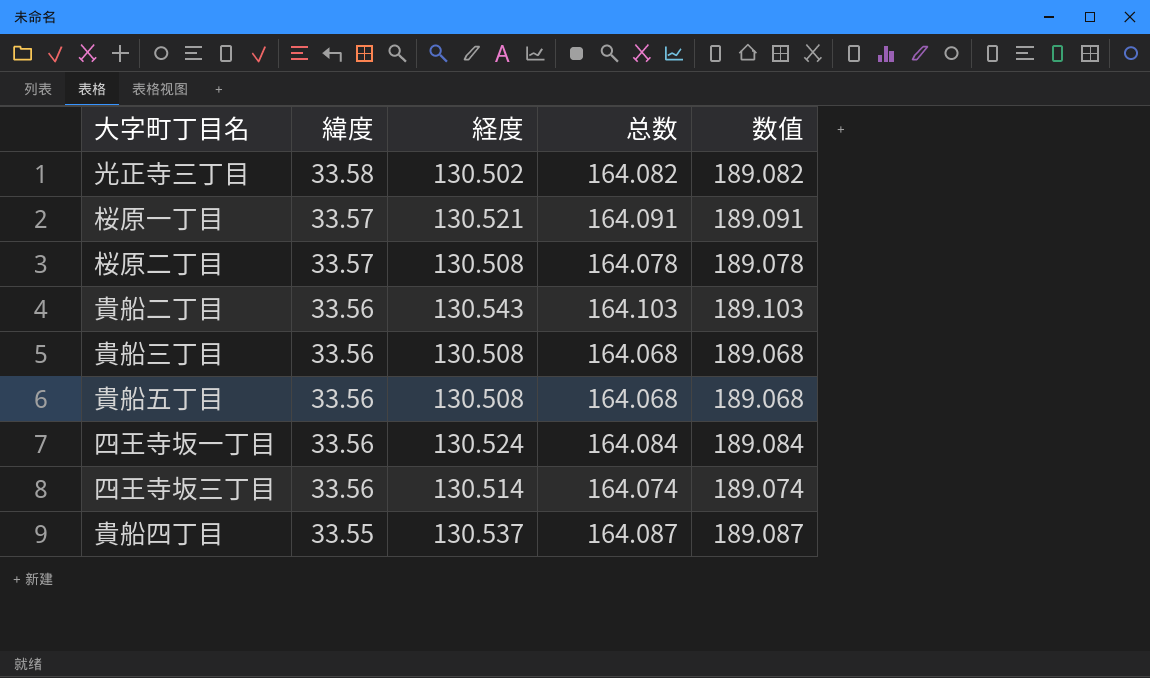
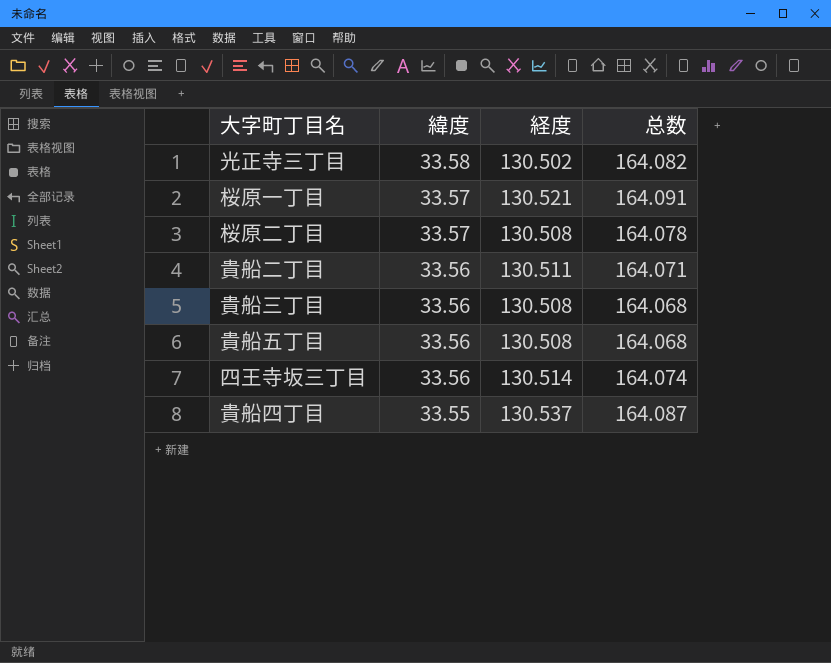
column 数值 | formula: [总数] + 25 -> none
row 四王寺坂一丁目: 33.56 | 130.524 | 164.084 | 189.084 -> none
貴船二丁目 | 経度: 130.543 -> 130.511
貴船二丁目 | 总数: 164.103 -> 164.071

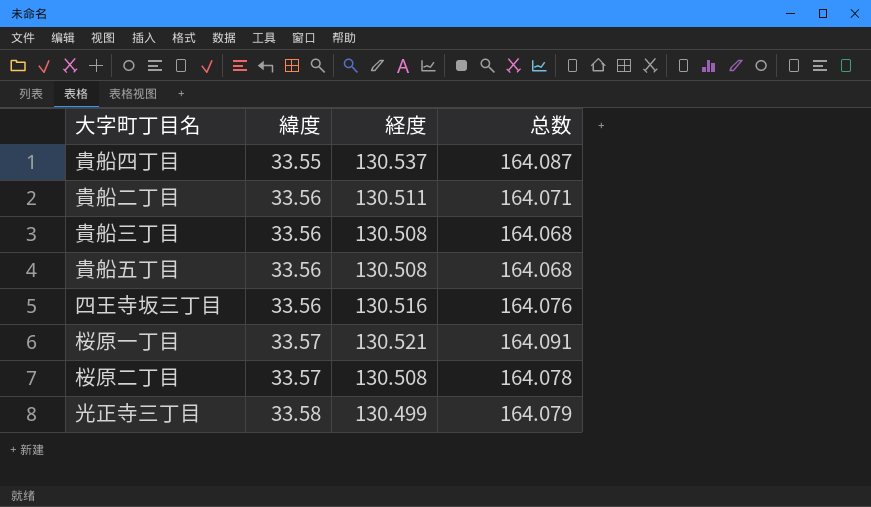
row order: 緯度 descending -> 緯度 ascending
四王寺坂三丁目 | 経度: 130.514 -> 130.516
四王寺坂三丁目 | 总数: 164.074 -> 164.076
光正寺三丁目 | 経度: 130.502 -> 130.499
光正寺三丁目 | 总数: 164.082 -> 164.079

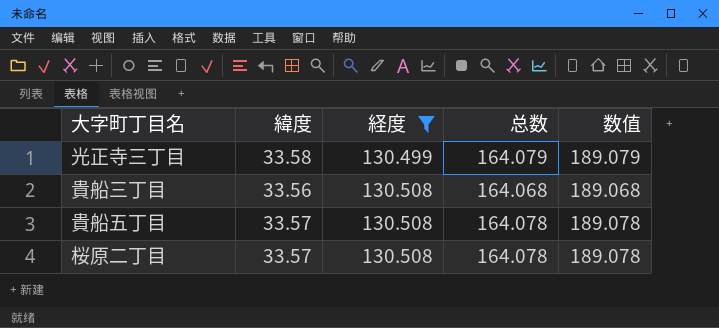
filter: none -> 経度 <= 130.508
row order: 緯度 ascending -> 経度 ascending
column 数值 | formula: none -> [总数] + 25
貴船五丁目 | 緯度: 33.56 -> 33.57
貴船五丁目 | 总数: 164.068 -> 164.078

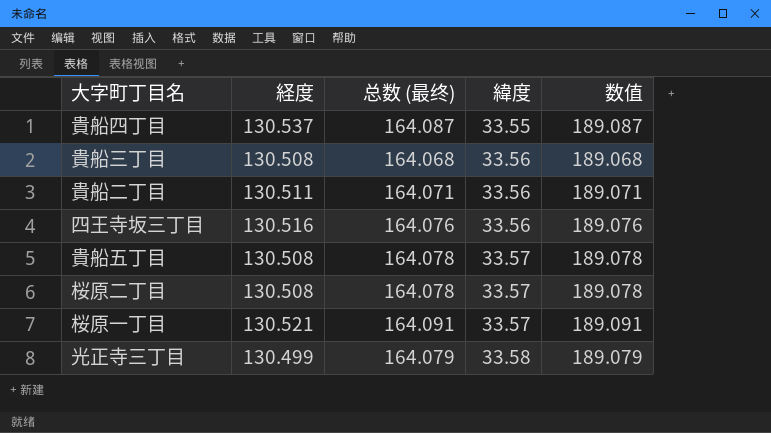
filter: 経度 <= 130.508 -> none
row order: 経度 ascending -> 緯度 ascending
column name: 总数 -> 总数 (最终)
column 緯度 | position: 2 -> 4

